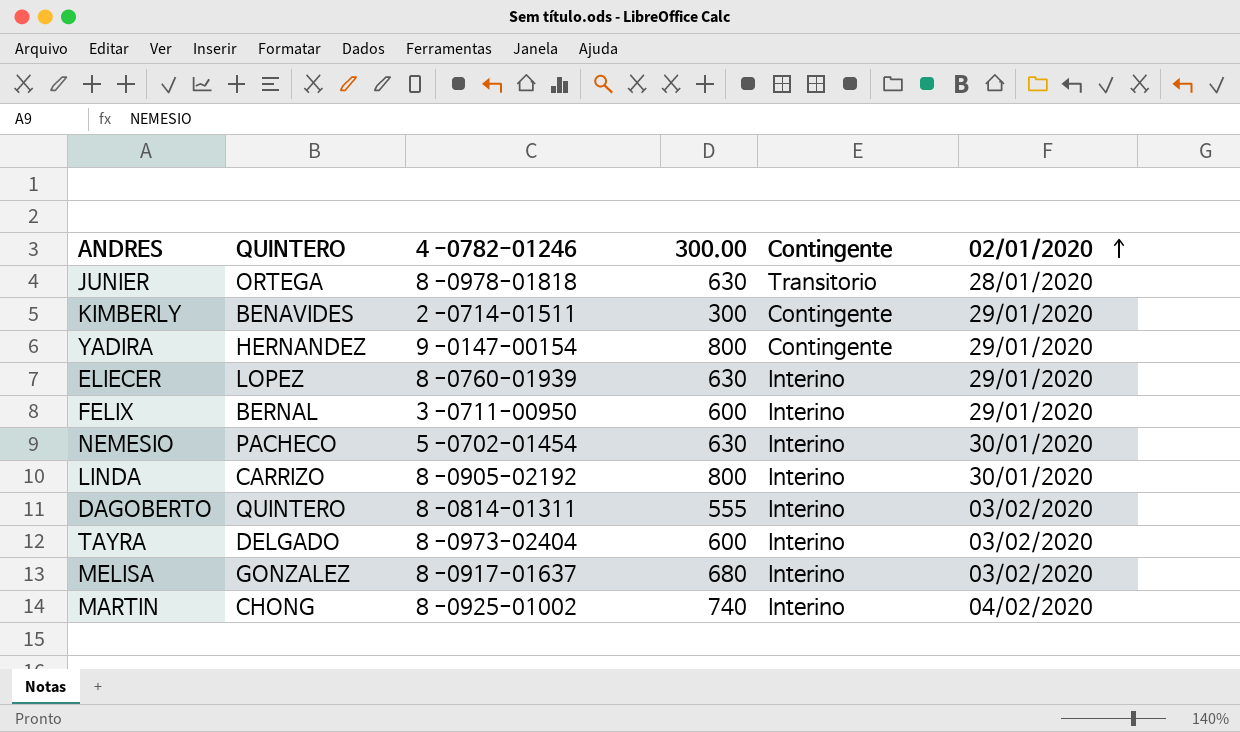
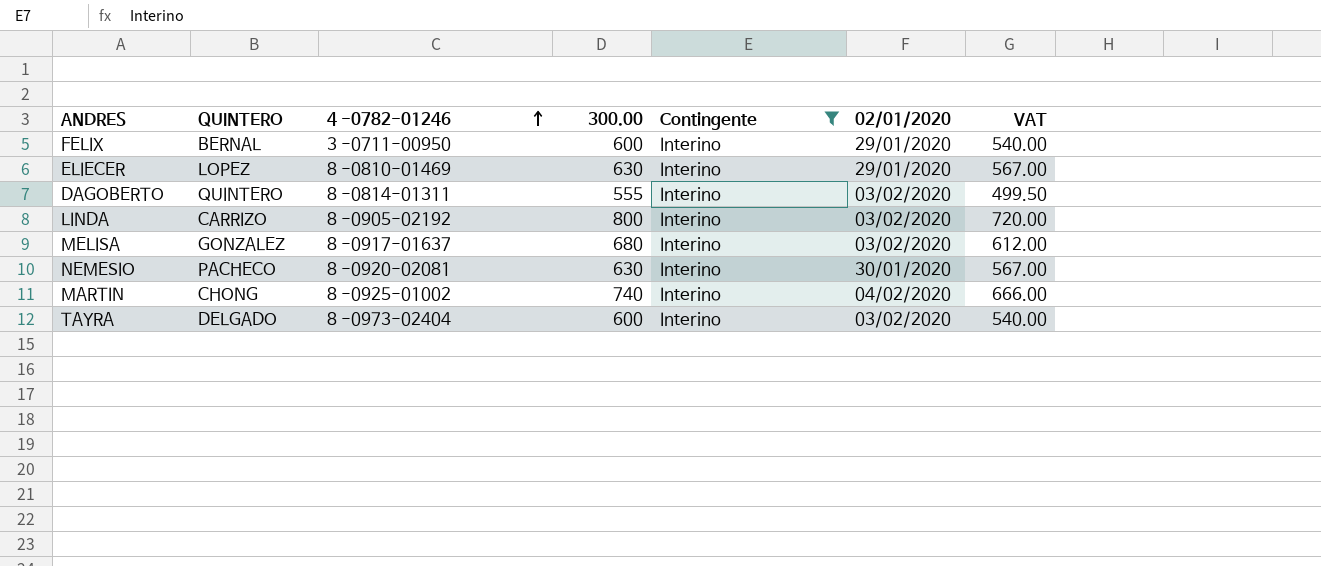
filter: none -> Contingente = Interino
row order: 02/01/2020 ascending -> 4 -0782-01246 ascending
column VAT | formula: none -> [300.00] * 0.9
ELIECER | 4 -0782-01246: 8 -0760-01939 -> 8 -0810-01469
LINDA | 02/01/2020: 30/01/2020 -> 03/02/2020
NEMESIO | 4 -0782-01246: 5 -0702-01454 -> 8 -0920-02081

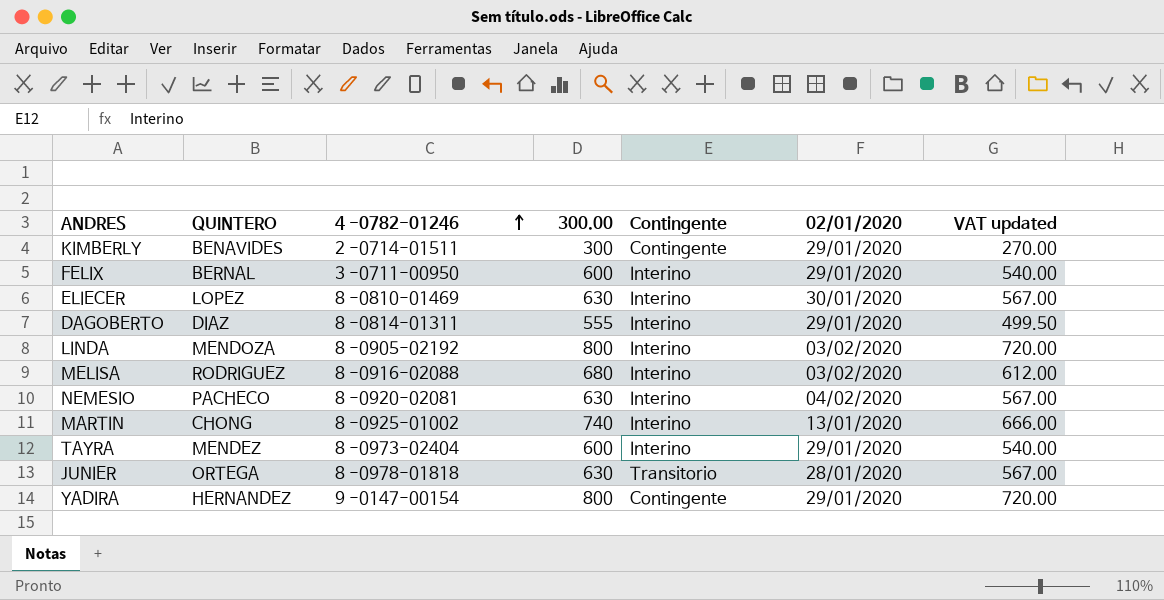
filter: Contingente = Interino -> none
column name: VAT -> VAT updated
ELIECER | 02/01/2020: 29/01/2020 -> 30/01/2020
DAGOBERTO | QUINTERO: QUINTERO -> DIAZ
DAGOBERTO | 02/01/2020: 03/02/2020 -> 29/01/2020
LINDA | QUINTERO: CARRIZO -> MENDOZA
MELISA | QUINTERO: GONZALEZ -> RODRIGUEZ
MELISA | 4 -0782-01246: 8 -0917-01637 -> 8 -0916-02088
NEMESIO | 02/01/2020: 30/01/2020 -> 04/02/2020
MARTIN | 02/01/2020: 04/02/2020 -> 13/01/2020
TAYRA | QUINTERO: DELGADO -> MENDEZ
TAYRA | 02/01/2020: 03/02/2020 -> 29/01/2020

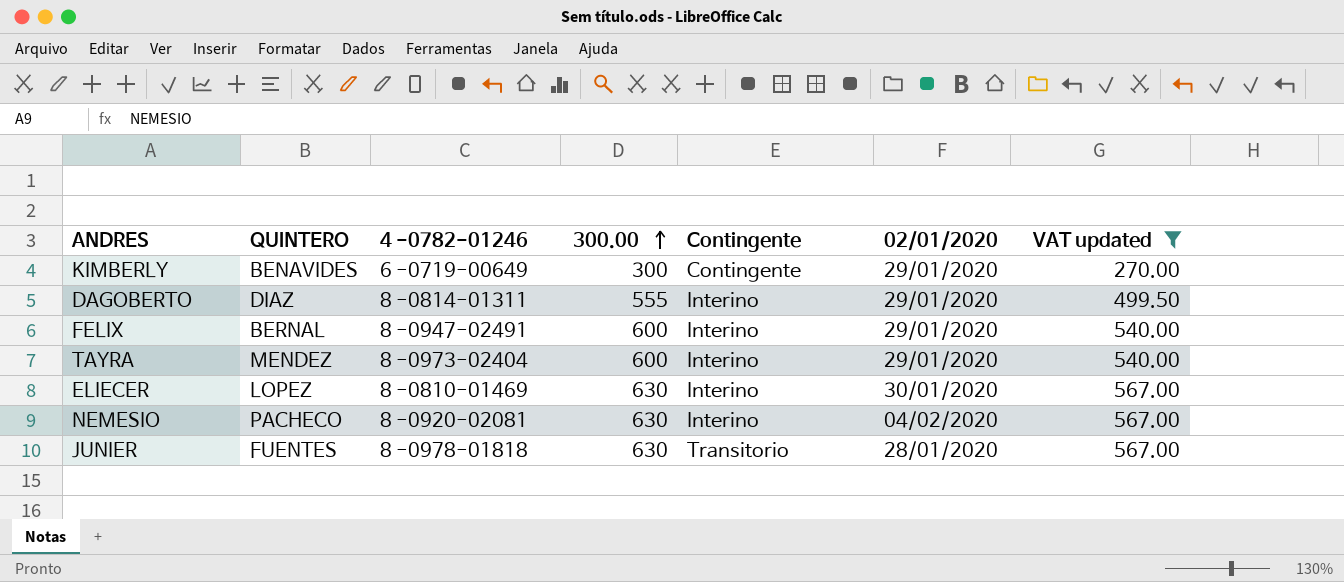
filter: none -> VAT updated <= 567.00
row order: 4 -0782-01246 ascending -> 300.00 ascending
KIMBERLY | 4 -0782-01246: 2 -0714-01511 -> 6 -0719-00649
FELIX | 4 -0782-01246: 3 -0711-00950 -> 8 -0947-02491
JUNIER | QUINTERO: ORTEGA -> FUENTES

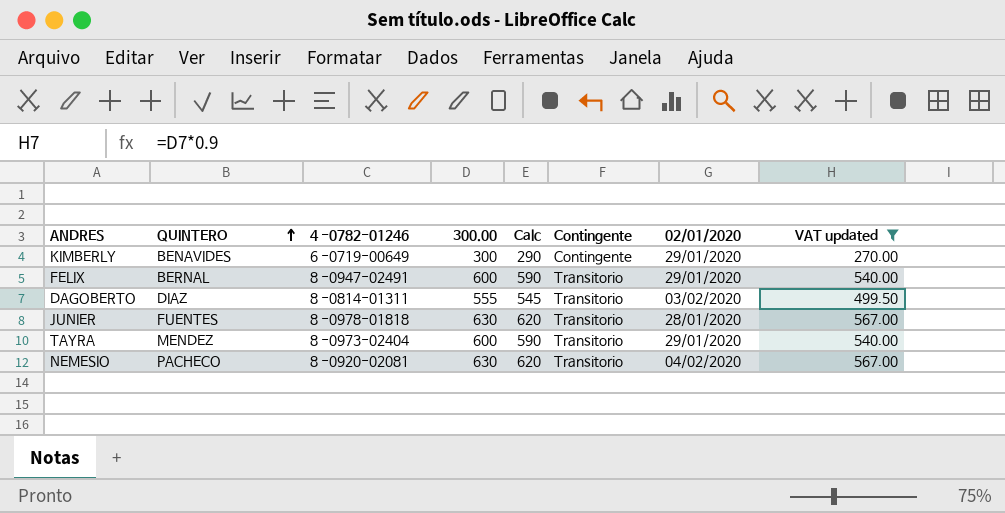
row order: 300.00 ascending -> QUINTERO ascending
column Calc | formula: none -> [300.00] - 10
row ELIECER: LOPEZ | 8 -0810-01469 | 630 | Interino | 30/01/2020 | 567.00 -> none
FELIX | Contingente: Interino -> Transitorio
DAGOBERTO | Contingente: Interino -> Transitorio
DAGOBERTO | 02/01/2020: 29/01/2020 -> 03/02/2020
TAYRA | Contingente: Interino -> Transitorio
NEMESIO | Contingente: Interino -> Transitorio

